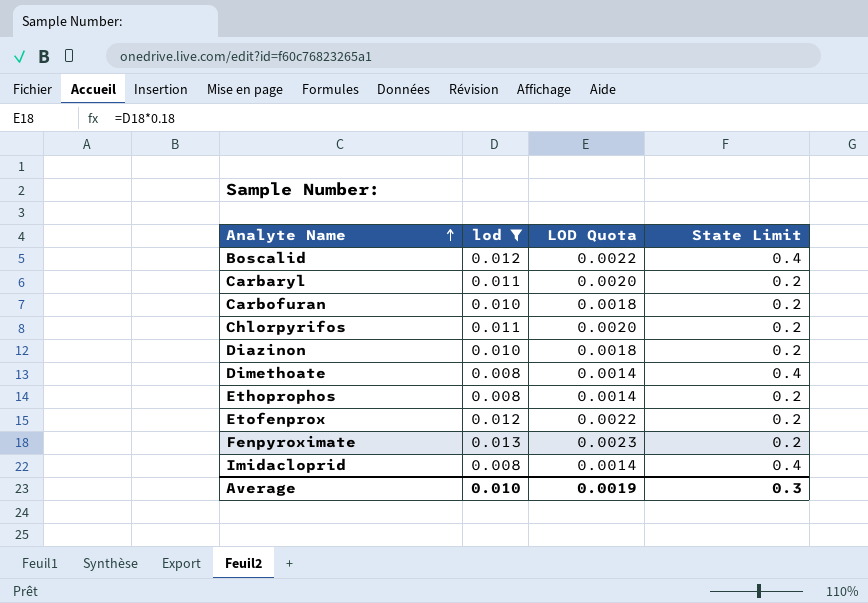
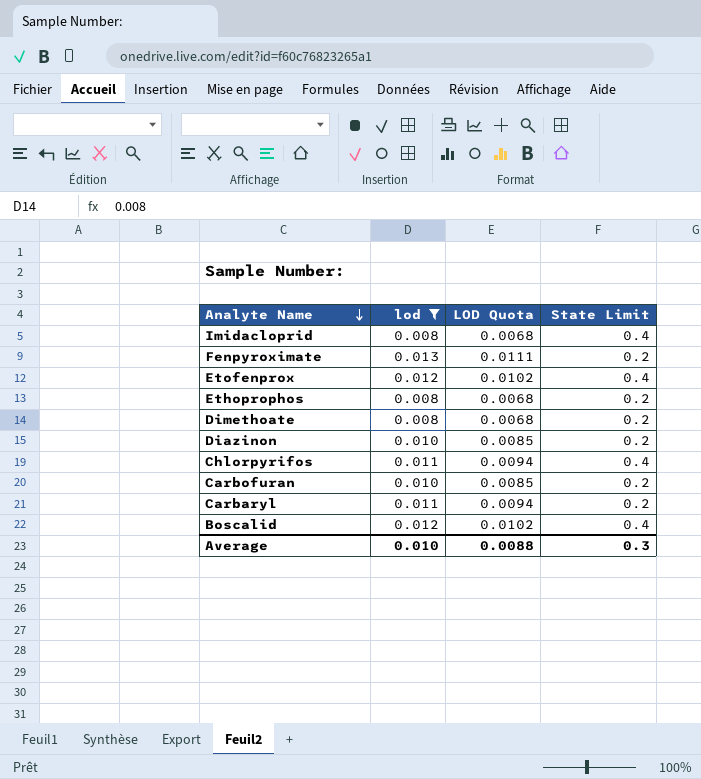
row order: Analyte Name ascending -> Analyte Name descending
column LOD Quota | formula: [lod] * 0.18 -> [lod] * 0.85
Etofenprox | State Limit: 0.2 -> 0.4
Dimethoate | State Limit: 0.4 -> 0.2
Chlorpyrifos | State Limit: 0.2 -> 0.4
Average | LOD Quota: 0.0019 -> 0.0088

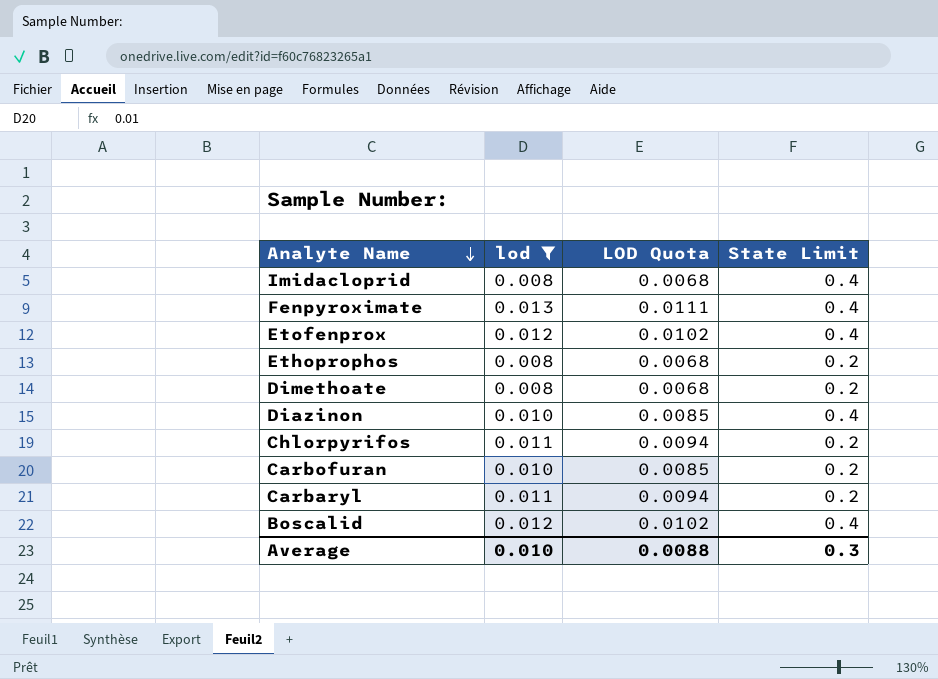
Fenpyroximate | State Limit: 0.2 -> 0.4
Diazinon | State Limit: 0.2 -> 0.4
Chlorpyrifos | State Limit: 0.4 -> 0.2

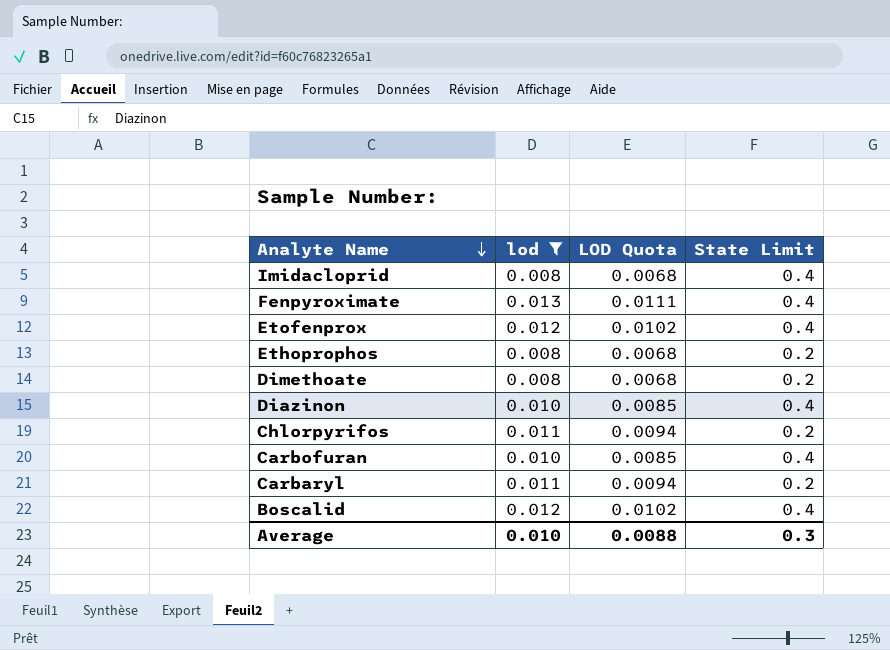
Carbofuran | State Limit: 0.2 -> 0.4

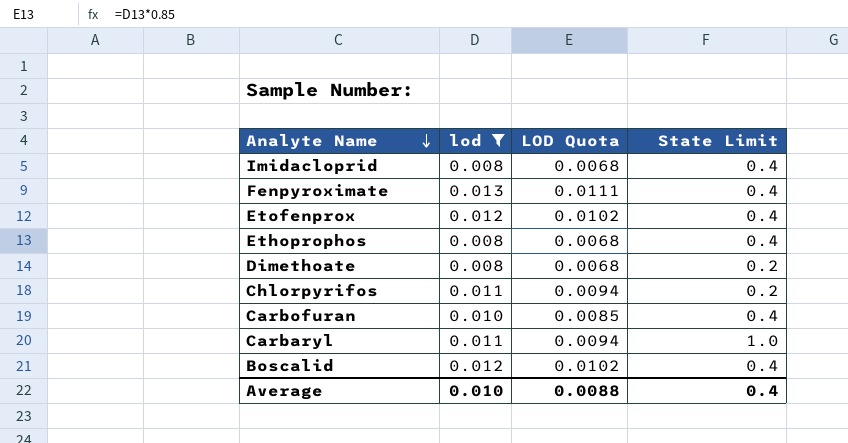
row Diazinon: 0.010 | 0.0085 | 0.4 -> none
Ethoprophos | State Limit: 0.2 -> 0.4
Carbaryl | State Limit: 0.2 -> 1.0
Average | State Limit: 0.3 -> 0.4

